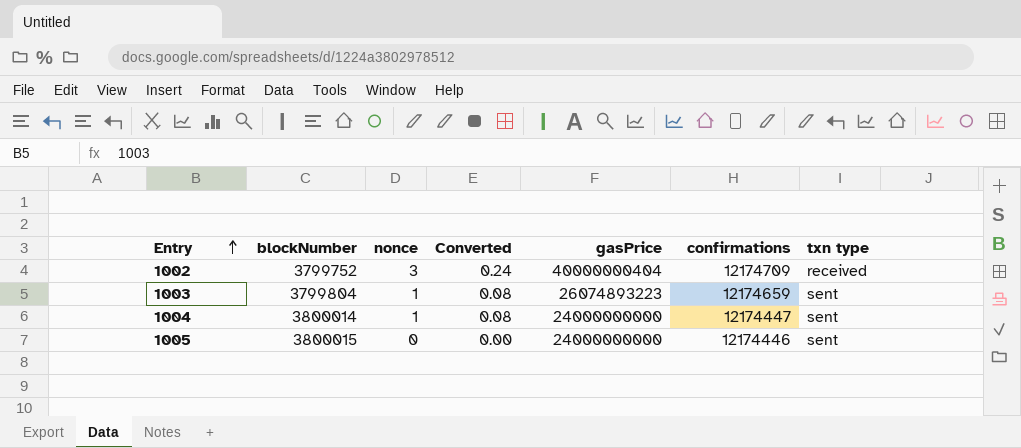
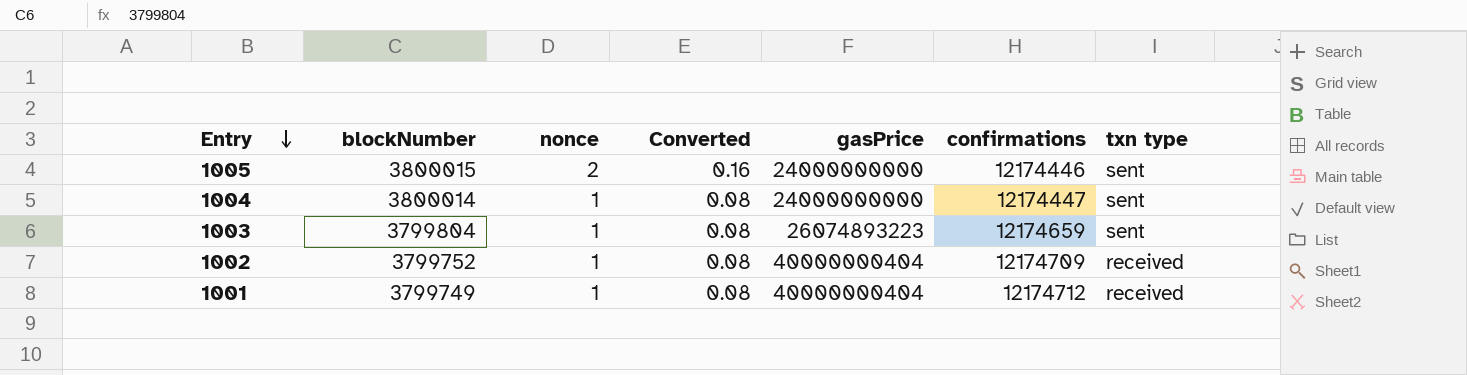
row order: Entry ascending -> Entry descending
1005 | nonce: 0 -> 2
1005 | Converted: 0.00 -> 0.16
1002 | nonce: 3 -> 1
1002 | Converted: 0.24 -> 0.08
row 1001: none -> 3799749 | 1 | 0.08 | 40000000404 | 12174712 | received

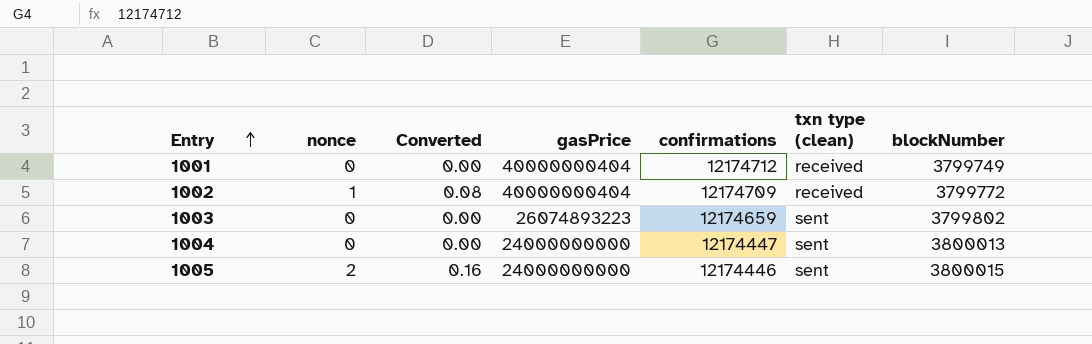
row order: Entry descending -> Entry ascending
column name: txn type -> txn type (clean)
column blockNumber | position: 2 -> 7
1001 | nonce: 1 -> 0
1001 | Converted: 0.08 -> 0.00
1002 | blockNumber: 3799752 -> 3799772
1003 | nonce: 1 -> 0
1003 | Converted: 0.08 -> 0.00
1003 | blockNumber: 3799804 -> 3799802
1004 | nonce: 1 -> 0
1004 | Converted: 0.08 -> 0.00
1004 | blockNumber: 3800014 -> 3800013

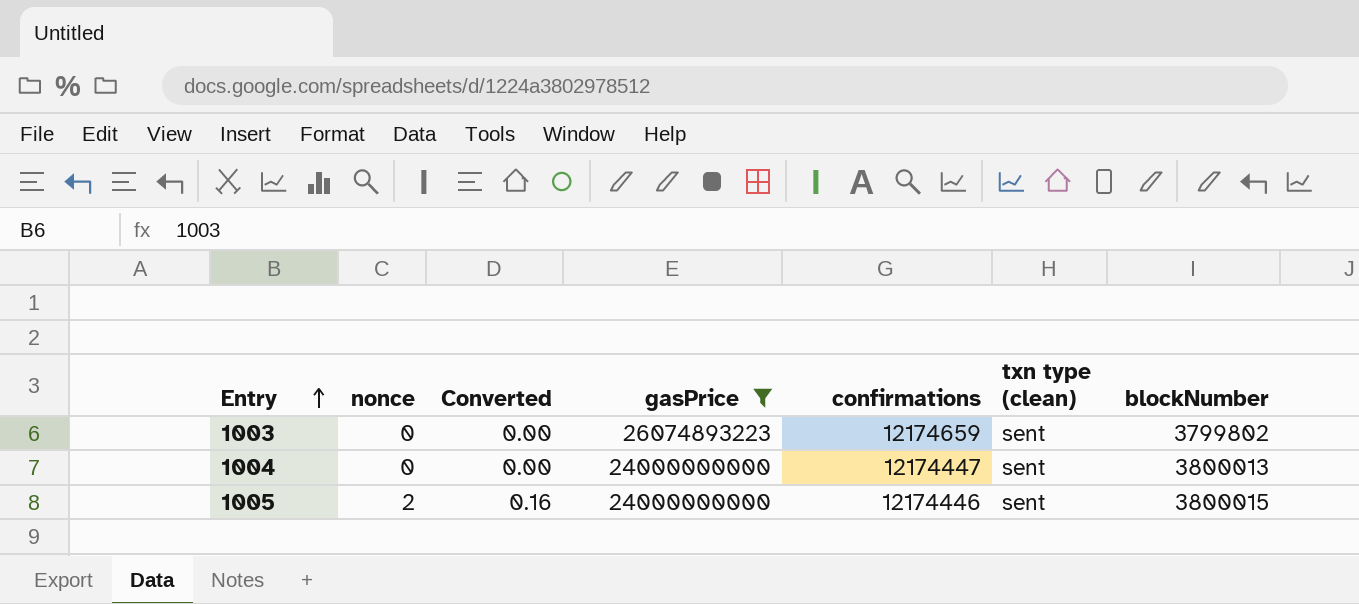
filter: none -> gasPrice != 40000000404

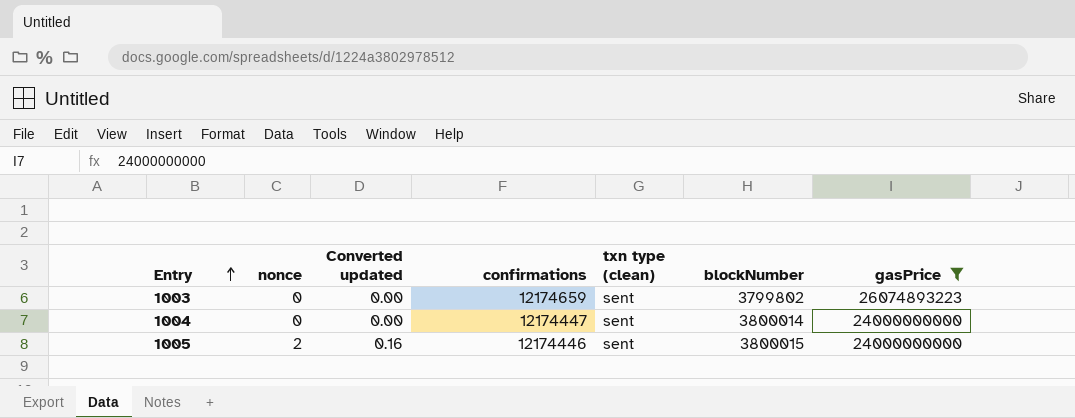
column name: Converted -> Converted updated
column gasPrice | position: 4 -> 7
1004 | blockNumber: 3800013 -> 3800014

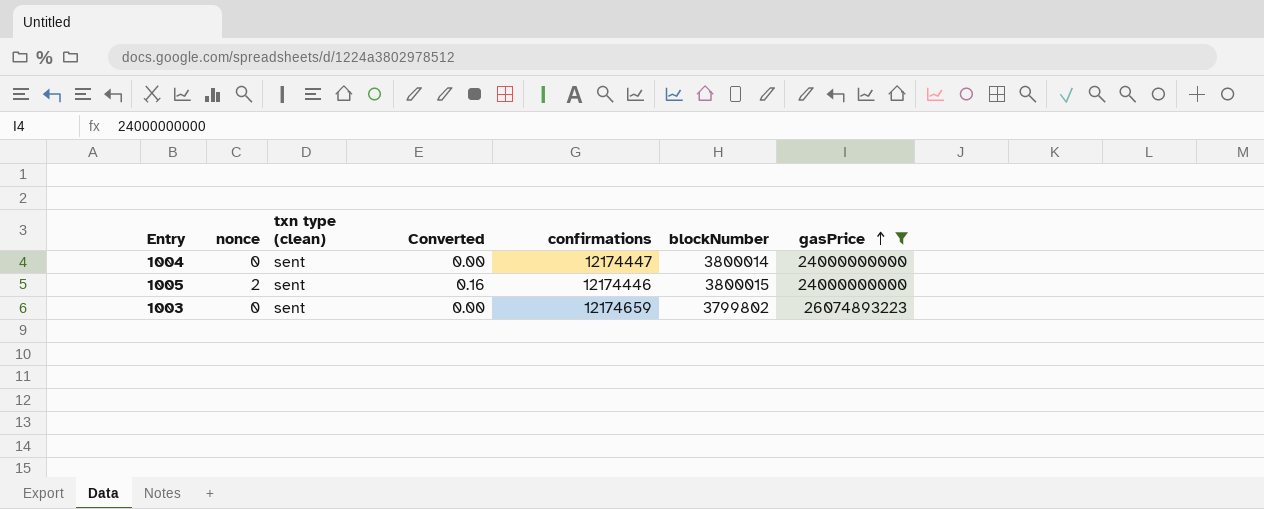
row order: Entry ascending -> gasPrice ascending
column txn type (clean) | position: 5 -> 3
column name: Converted updated -> Converted

